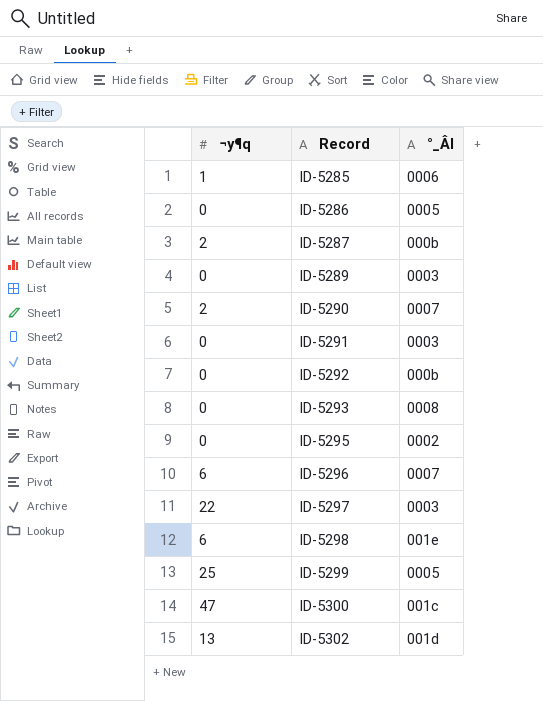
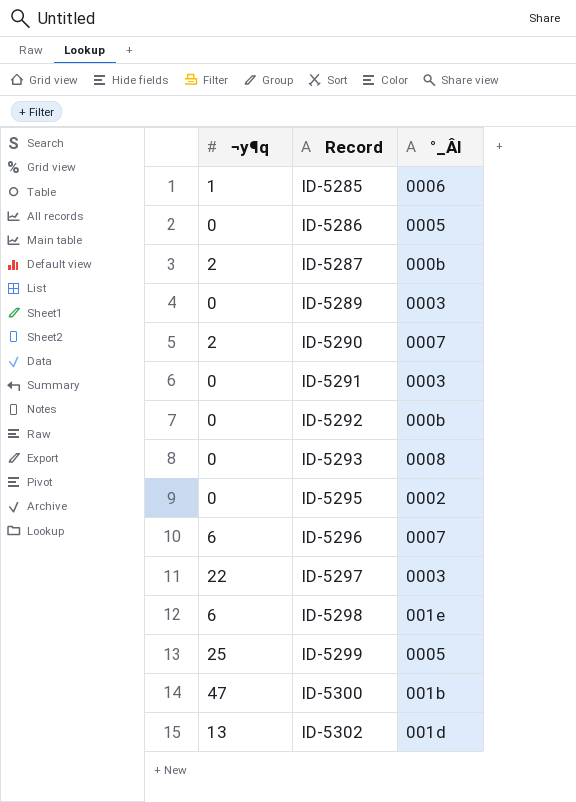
ID-5300 | °_ÂI: 001c -> 001b

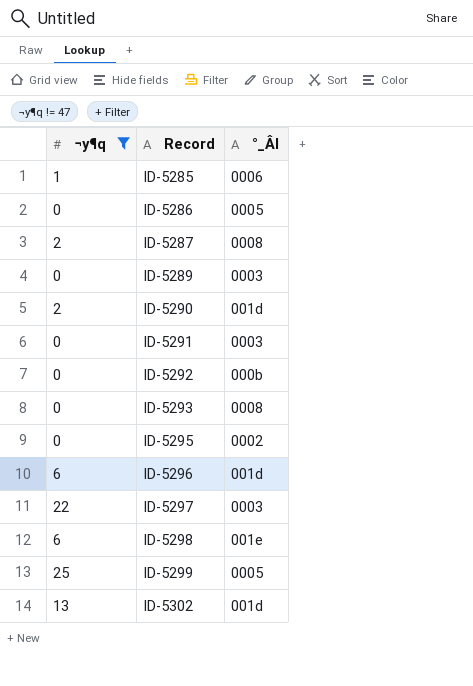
filter: none -> ¬y¶q != 47
ID-5287 | °_ÂI: 000b -> 0008
ID-5290 | °_ÂI: 0007 -> 001d
ID-5296 | °_ÂI: 0007 -> 001d

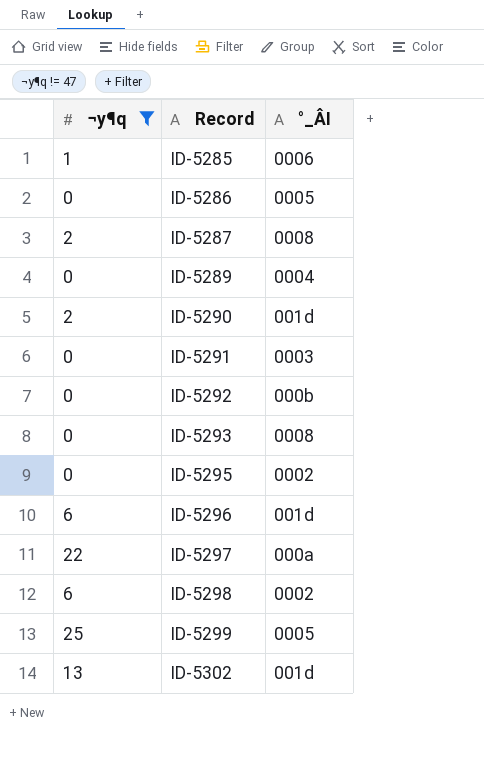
ID-5289 | °_ÂI: 0003 -> 0004
ID-5297 | °_ÂI: 0003 -> 000a
ID-5298 | °_ÂI: 001e -> 0002

